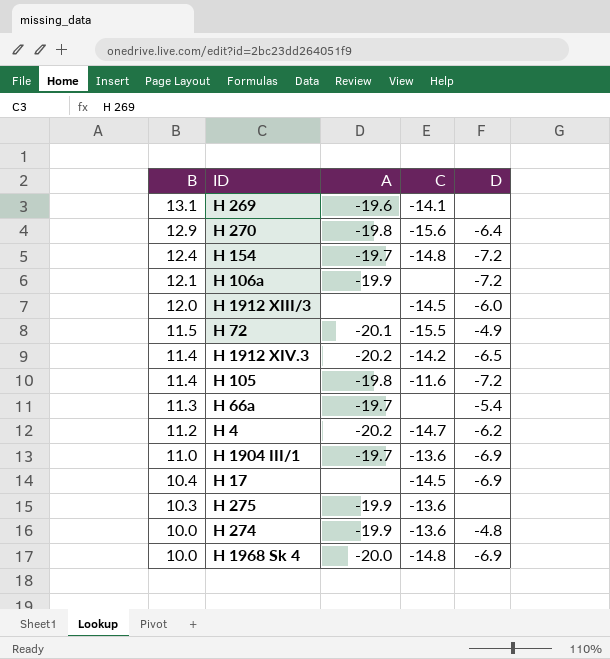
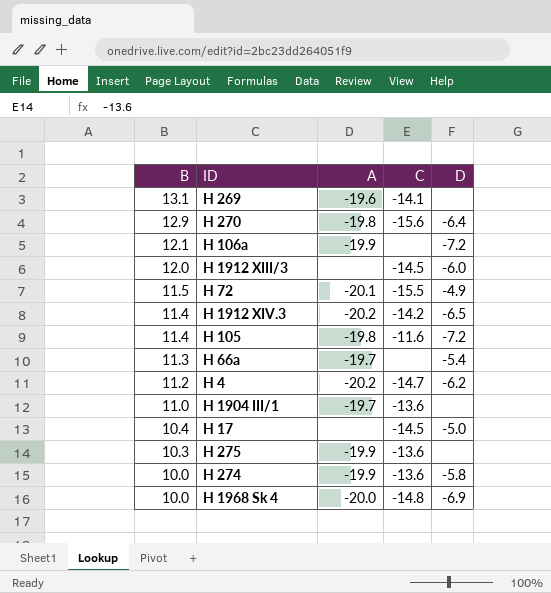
row H 154: 12.4 | -19.7 | -14.8 | -7.2 -> none
H 1904 III/1 | D: -6.9 -> none
H 17 | D: -6.9 -> -5.0
H 274 | D: -4.8 -> -5.8

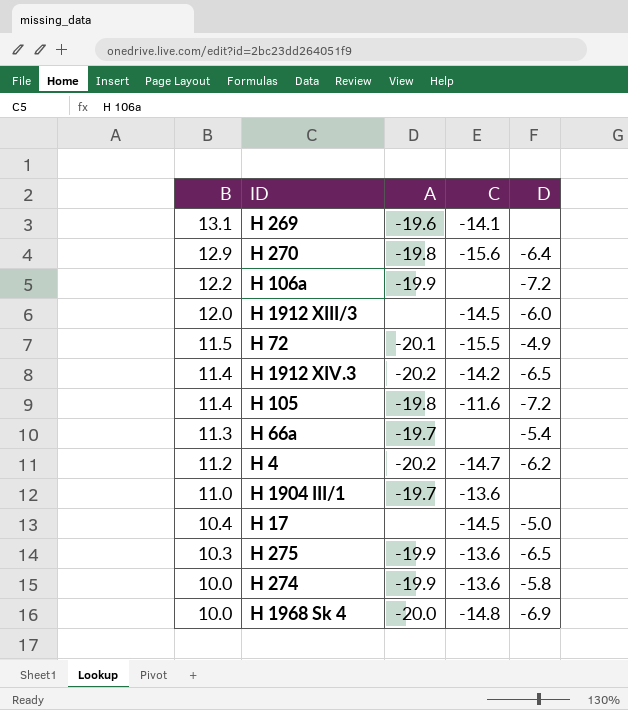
H 106a | B: 12.1 -> 12.2
H 275 | D: none -> -6.5

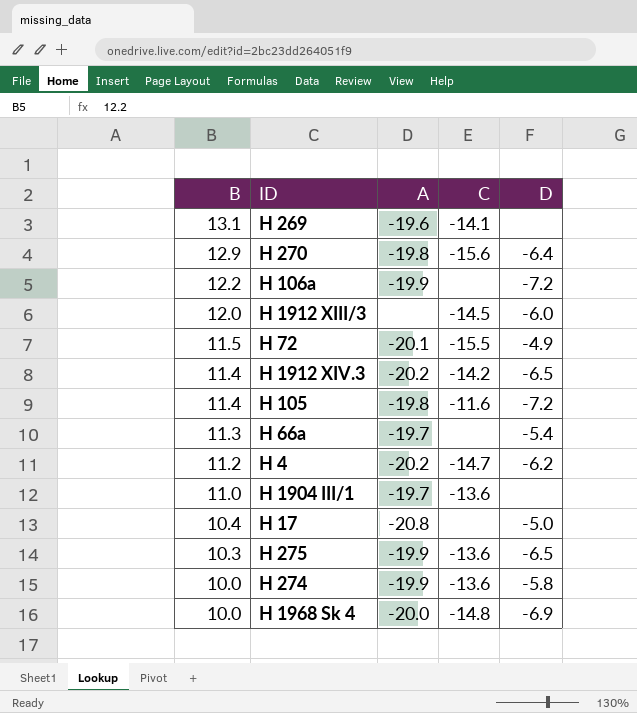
H 17 | A: none -> -20.8
H 17 | C: -14.5 -> none

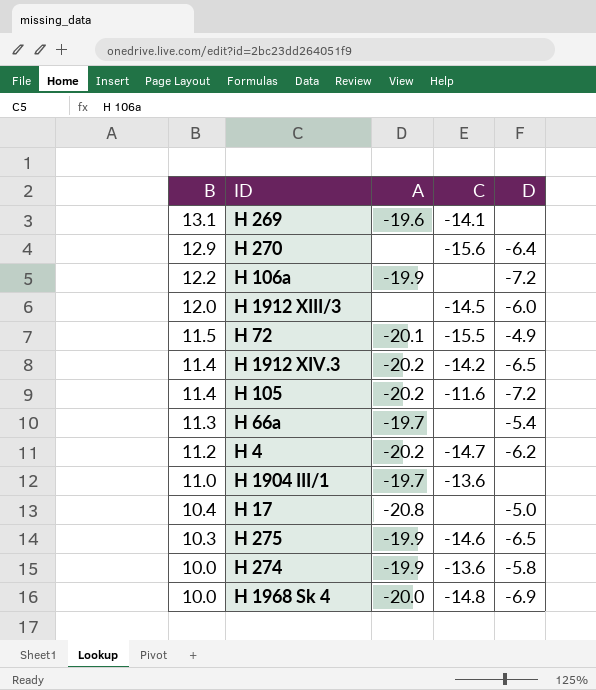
H 270 | A: -19.8 -> none
H 105 | A: -19.8 -> -20.2
H 275 | C: -13.6 -> -14.6

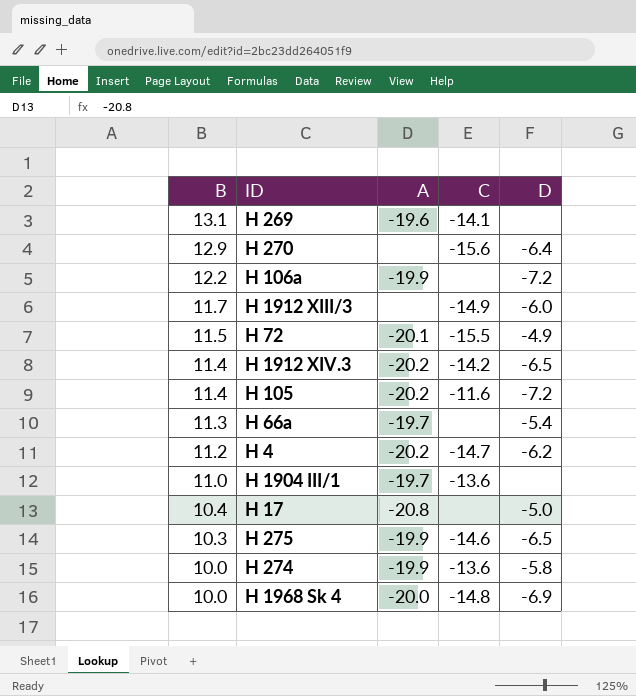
H 1912 XIII/3 | B: 12.0 -> 11.7
H 1912 XIII/3 | C: -14.5 -> -14.9

